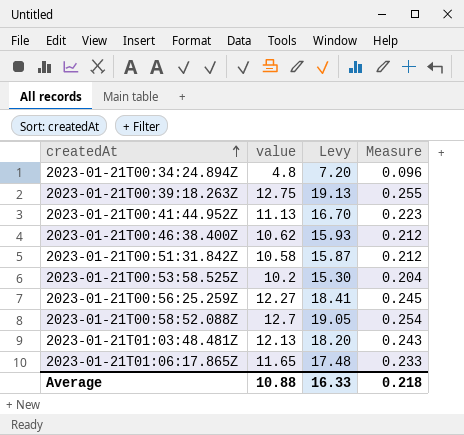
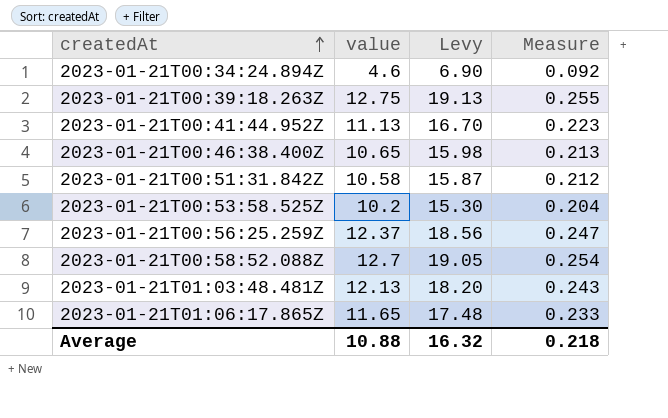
2023-01-21T00:34:24.894Z | value: 4.8 -> 4.6
2023-01-21T00:34:24.894Z | Levy: 7.20 -> 6.90
2023-01-21T00:34:24.894Z | Measure: 0.096 -> 0.092
2023-01-21T00:46:38.400Z | value: 10.62 -> 10.65
2023-01-21T00:46:38.400Z | Levy: 15.93 -> 15.98
2023-01-21T00:46:38.400Z | Measure: 0.212 -> 0.213
2023-01-21T00:56:25.259Z | value: 12.27 -> 12.37
2023-01-21T00:56:25.259Z | Levy: 18.41 -> 18.56
2023-01-21T00:56:25.259Z | Measure: 0.245 -> 0.247
Average | Levy: 16.33 -> 16.32

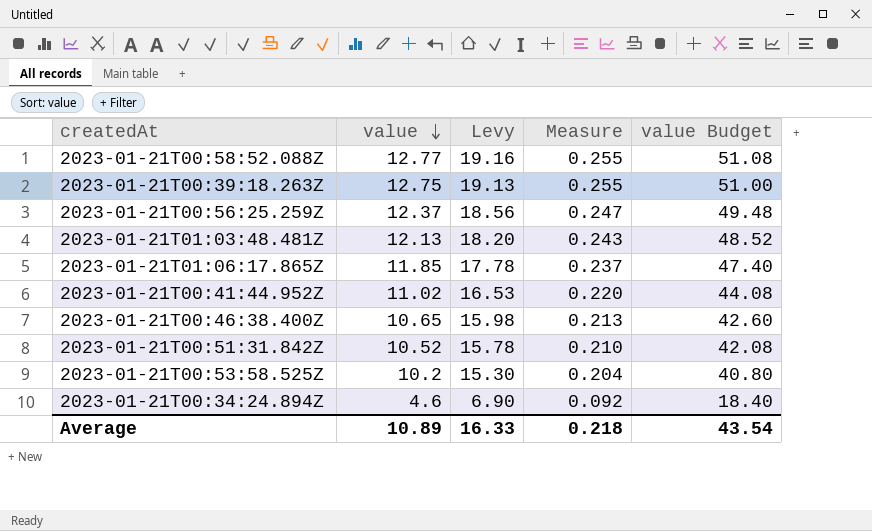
row order: createdAt ascending -> value descending
column value Budget | formula: none -> [value] * 4
2023-01-21T00:58:52.088Z | value: 12.7 -> 12.77
2023-01-21T00:58:52.088Z | Levy: 19.05 -> 19.16
2023-01-21T00:58:52.088Z | Measure: 0.254 -> 0.255
2023-01-21T01:06:17.865Z | value: 11.65 -> 11.85
2023-01-21T01:06:17.865Z | Levy: 17.48 -> 17.78
2023-01-21T01:06:17.865Z | Measure: 0.233 -> 0.237
2023-01-21T00:41:44.952Z | value: 11.13 -> 11.02
2023-01-21T00:41:44.952Z | Levy: 16.70 -> 16.53
2023-01-21T00:41:44.952Z | Measure: 0.223 -> 0.220
2023-01-21T00:51:31.842Z | value: 10.58 -> 10.52
2023-01-21T00:51:31.842Z | Levy: 15.87 -> 15.78
2023-01-21T00:51:31.842Z | Measure: 0.212 -> 0.210
Average | value: 10.88 -> 10.89
Average | Levy: 16.32 -> 16.33

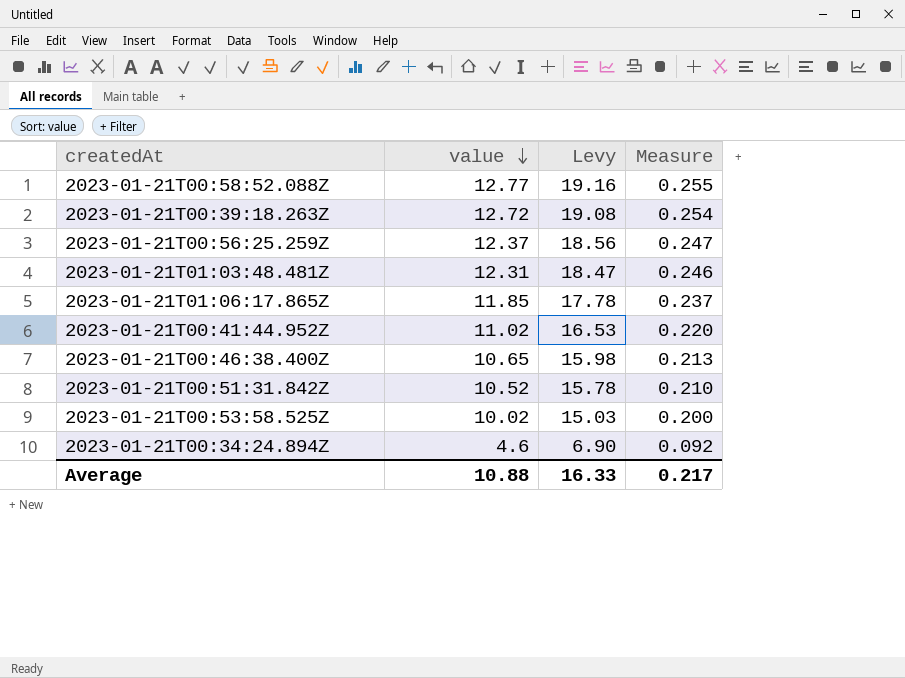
column value Budget | formula: [value] * 4 -> none
2023-01-21T00:39:18.263Z | value: 12.75 -> 12.72
2023-01-21T00:39:18.263Z | Levy: 19.13 -> 19.08
2023-01-21T00:39:18.263Z | Measure: 0.255 -> 0.254
2023-01-21T01:03:48.481Z | value: 12.13 -> 12.31
2023-01-21T01:03:48.481Z | Levy: 18.20 -> 18.47
2023-01-21T01:03:48.481Z | Measure: 0.243 -> 0.246
2023-01-21T00:53:58.525Z | value: 10.2 -> 10.02
2023-01-21T00:53:58.525Z | Levy: 15.30 -> 15.03
2023-01-21T00:53:58.525Z | Measure: 0.204 -> 0.200
Average | value: 10.89 -> 10.88
Average | Measure: 0.218 -> 0.217

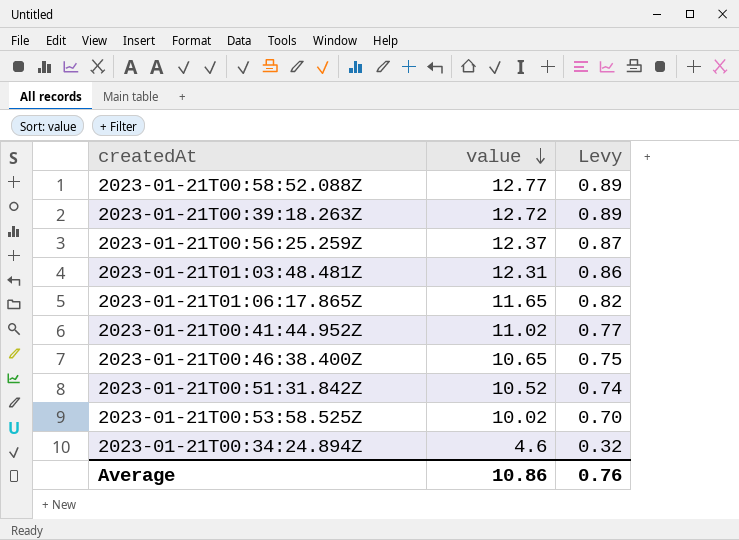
column Measure | formula: [value] * 0.02 -> none
column Levy | formula: [value] * 1.5 -> [value] * 0.07
2023-01-21T01:06:17.865Z | value: 11.85 -> 11.65
Average | value: 10.88 -> 10.86
Average | Levy: 16.33 -> 0.76

